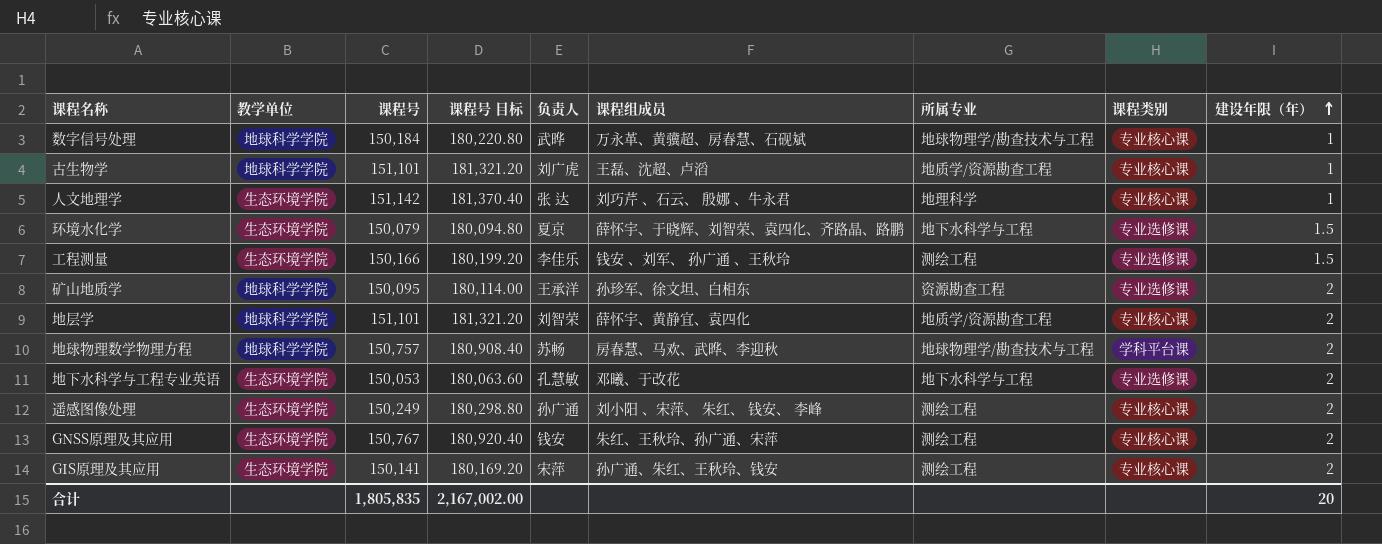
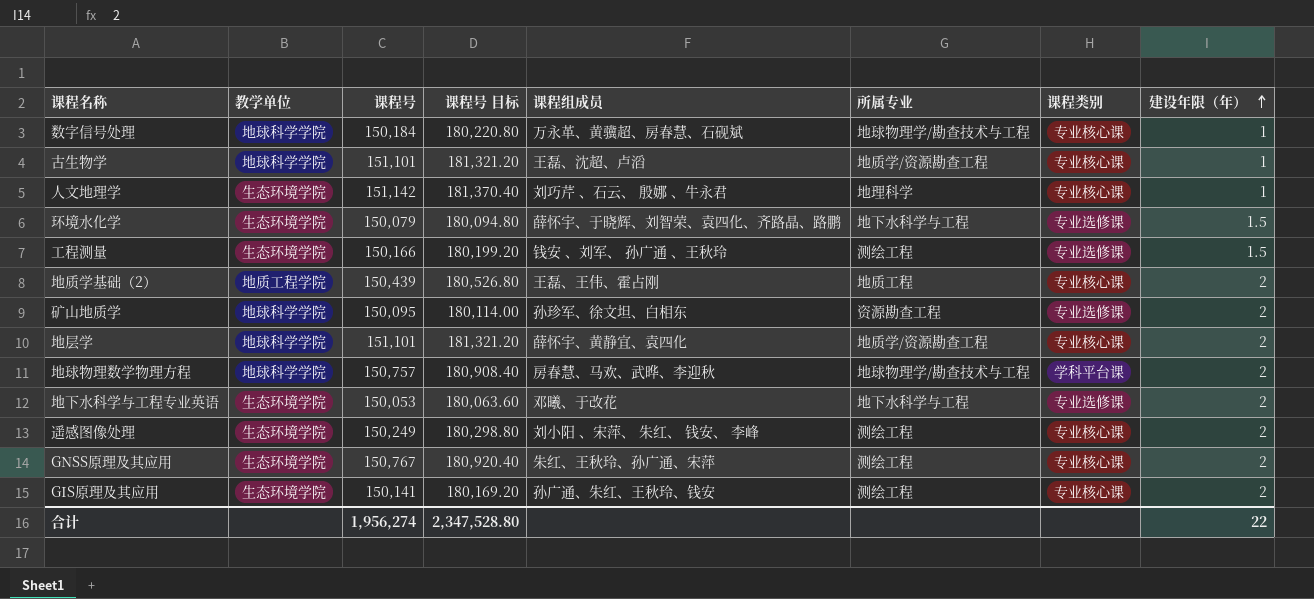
column 负责人 | position: 5 -> none
row 地质学基础（2）: none -> 地质工程学院 | 150,439 | 180,526.80 | 王磊、王伟、霍占刚 | 地质工程 | 专业核心课 | 2
合计 | 课程号: 1,805,835 -> 1,956,274
合计 | 课程号 目标: 2,167,002.00 -> 2,347,528.80
合计 | 建设年限（年）: 20 -> 22

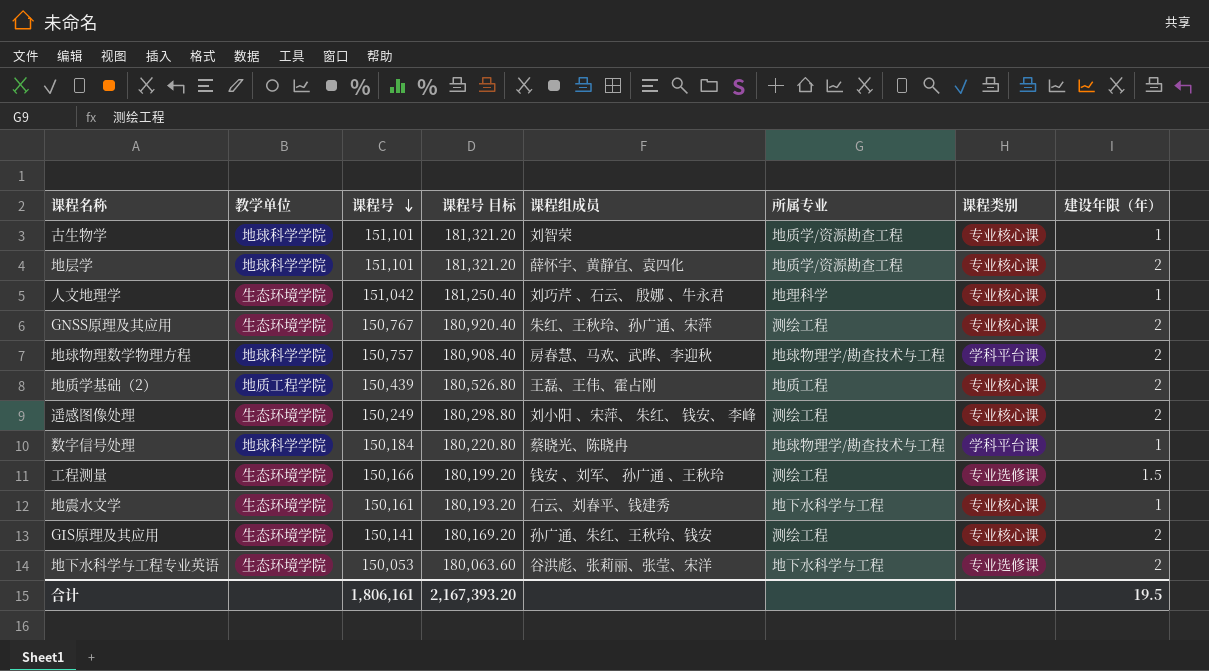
row order: 建设年限（年） ascending -> 课程号 descending
row 环境水化学: 生态环境学院 | 150,079 | 180,094.80 | 薛怀宇、于晓辉、刘智荣、袁四化、齐路晶、路鹏 | 地下水科学与工程 | 专业选修课 | 1.5 -> none
row 矿山地质学: 地球科学学院 | 150,095 | 180,114.00 | 孙珍军、徐文坦、白相东 | 资源勘查工程 | 专业选修课 | 2 -> none
古生物学 | 课程组成员: 王磊、沈超、卢滔 -> 刘智荣
人文地理学 | 课程号: 151,142 -> 151,042
人文地理学 | 课程号 目标: 181,370.40 -> 181,250.40
数字信号处理 | 课程组成员: 万永革、黄骥超、房春慧、石砚斌 -> 蔡晓光、陈晓冉
数字信号处理 | 课程类别: 专业核心课 -> 学科平台课
row 地震水文学: none -> 生态环境学院 | 150,161 | 180,193.20 | 石云、刘春平、钱建秀 | 地下水科学与工程 | 专业核心课 | 1
地下水科学与工程专业英语 | 课程组成员: 邓曦、于改花 -> 谷洪彪、张莉丽、张莹、宋洋
合计 | 课程号: 1,956,274 -> 1,806,161
合计 | 课程号 目标: 2,347,528.80 -> 2,167,393.20
合计 | 建设年限（年）: 22 -> 19.5

